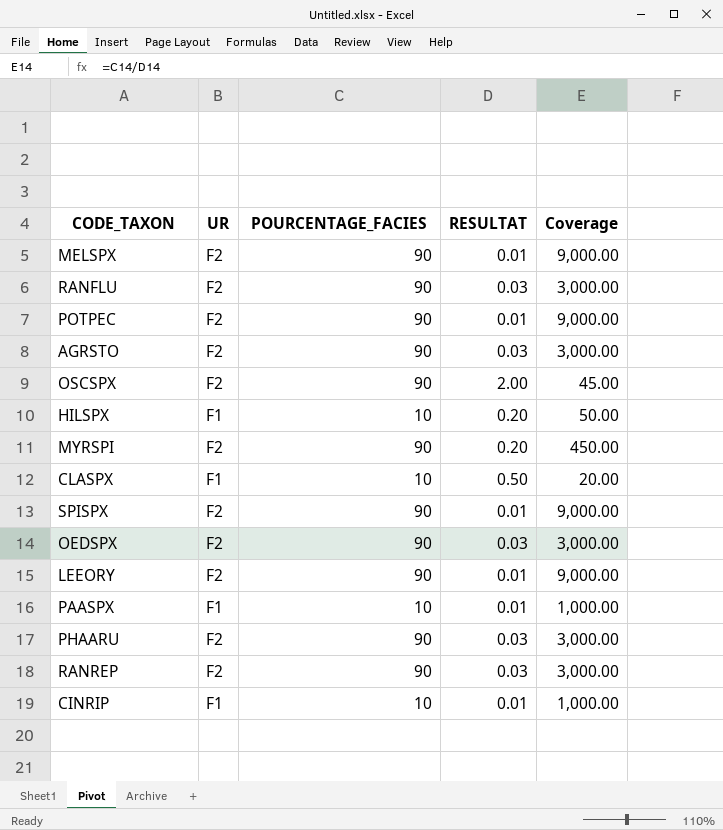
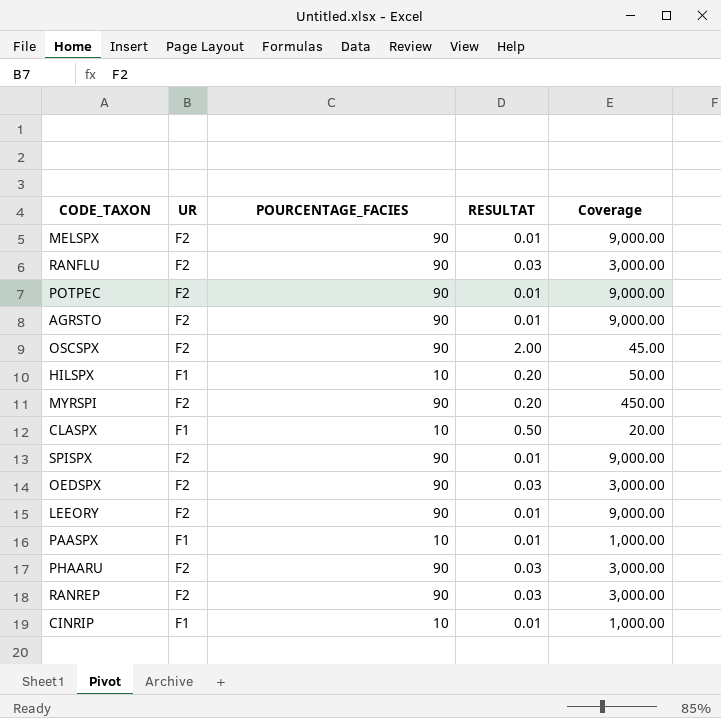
AGRSTO | RESULTAT: 0.03 -> 0.01
AGRSTO | Coverage: 3,000.00 -> 9,000.00

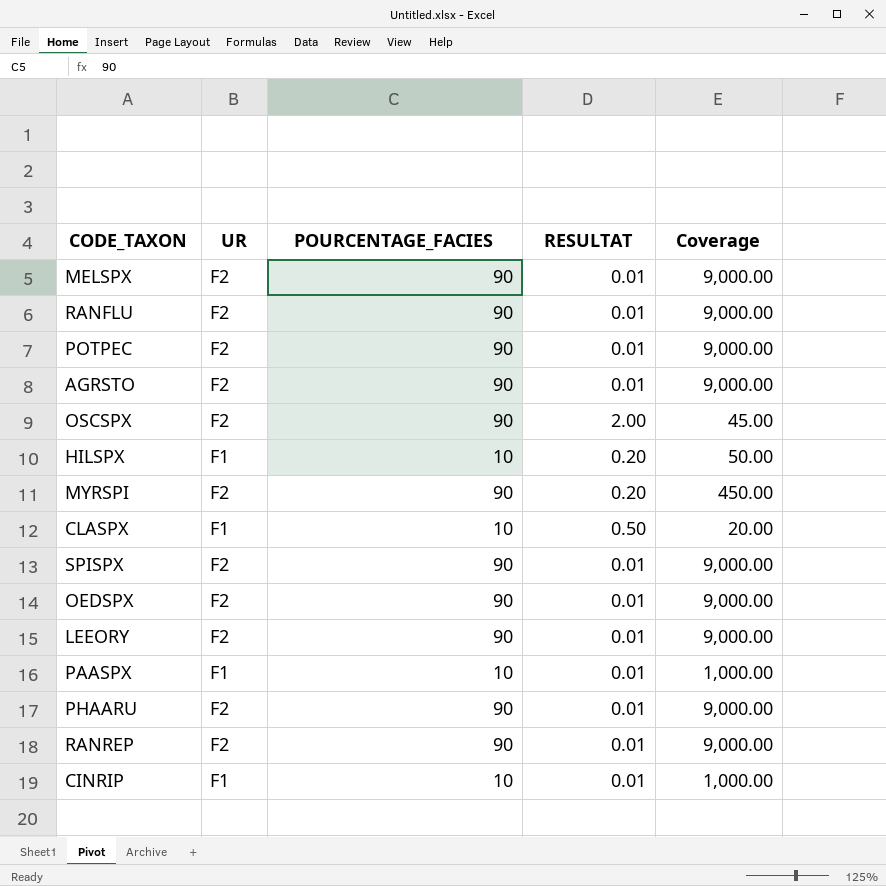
RANFLU | RESULTAT: 0.03 -> 0.01
RANFLU | Coverage: 3,000.00 -> 9,000.00
OEDSPX | RESULTAT: 0.03 -> 0.01
OEDSPX | Coverage: 3,000.00 -> 9,000.00
PHAARU | RESULTAT: 0.03 -> 0.01
PHAARU | Coverage: 3,000.00 -> 9,000.00
RANREP | RESULTAT: 0.03 -> 0.01
RANREP | Coverage: 3,000.00 -> 9,000.00

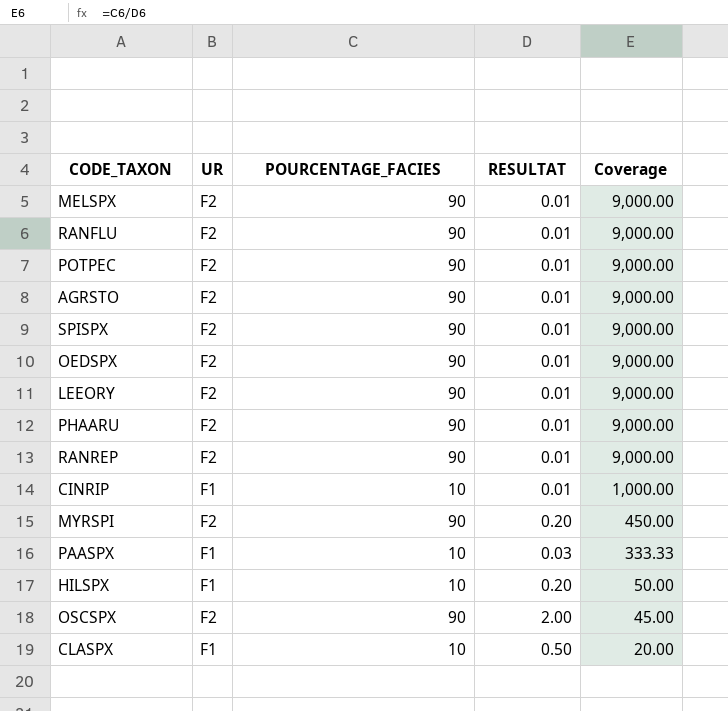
row order: none -> Coverage descending
PAASPX | RESULTAT: 0.01 -> 0.03
PAASPX | Coverage: 1,000.00 -> 333.33

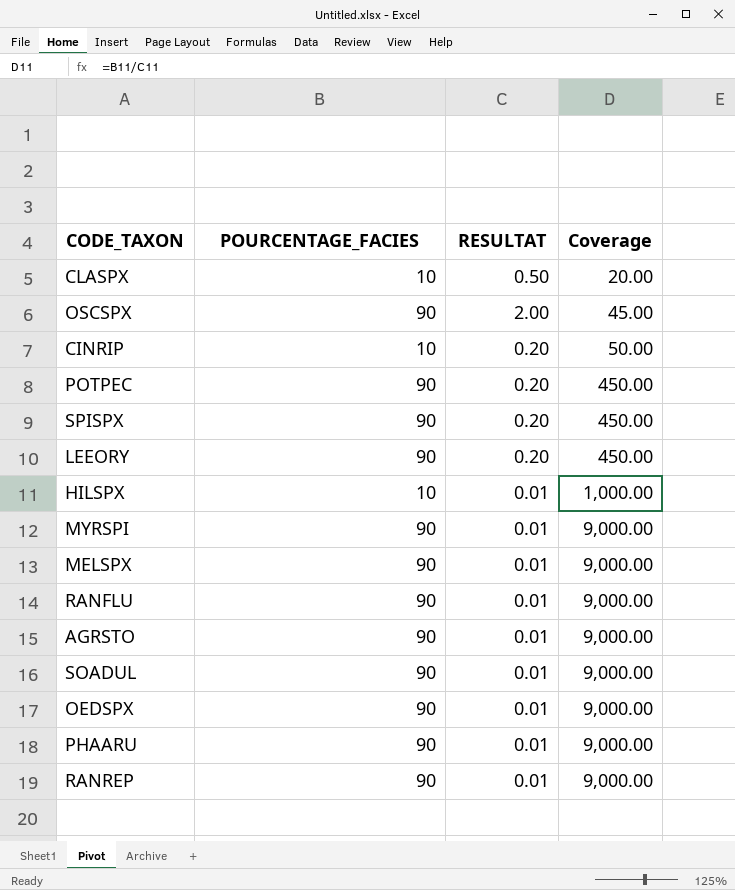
row order: Coverage descending -> Coverage ascending
column UR | position: 2 -> none
row PAASPX: F1 | 10 | 0.03 | 333.33 -> none
CINRIP | RESULTAT: 0.01 -> 0.20
CINRIP | Coverage: 1,000.00 -> 50.00
POTPEC | RESULTAT: 0.01 -> 0.20
POTPEC | Coverage: 9,000.00 -> 450.00
SPISPX | RESULTAT: 0.01 -> 0.20
SPISPX | Coverage: 9,000.00 -> 450.00
LEEORY | RESULTAT: 0.01 -> 0.20
LEEORY | Coverage: 9,000.00 -> 450.00
HILSPX | RESULTAT: 0.20 -> 0.01
HILSPX | Coverage: 50.00 -> 1,000.00
MYRSPI | RESULTAT: 0.20 -> 0.01
MYRSPI | Coverage: 450.00 -> 9,000.00
row SOADUL: none -> 90 | 0.01 | 9,000.00

